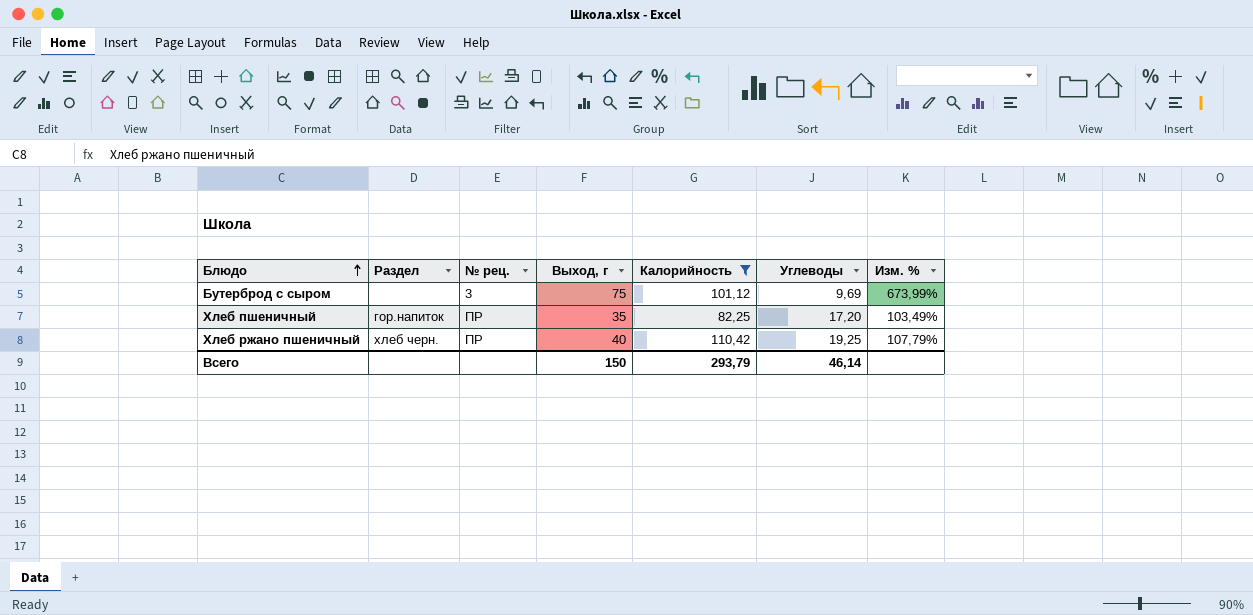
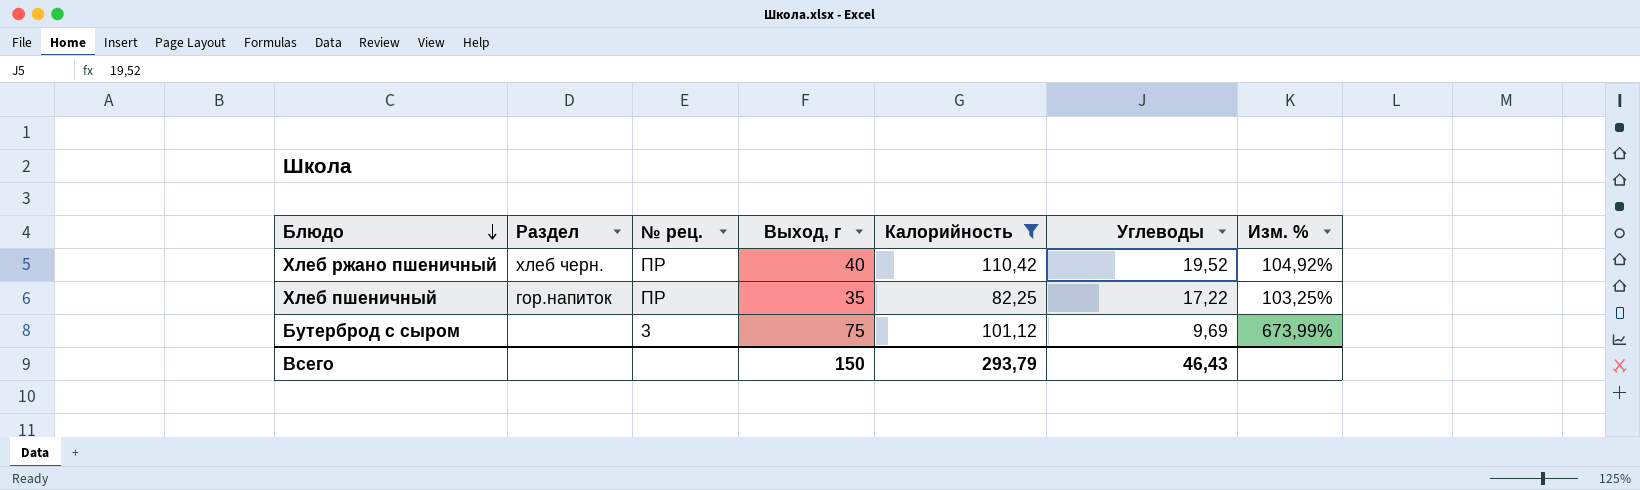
row order: Блюдо ascending -> Блюдо descending
Хлеб ржано пшеничный | Углеводы: 19,25 -> 19,52
Хлеб ржано пшеничный | Изм. %: 107,79% -> 104,92%
Хлеб пшеничный | Углеводы: 17,20 -> 17,22
Хлеб пшеничный | Изм. %: 103,49% -> 103,25%
Всего | Углеводы: 46,14 -> 46,43

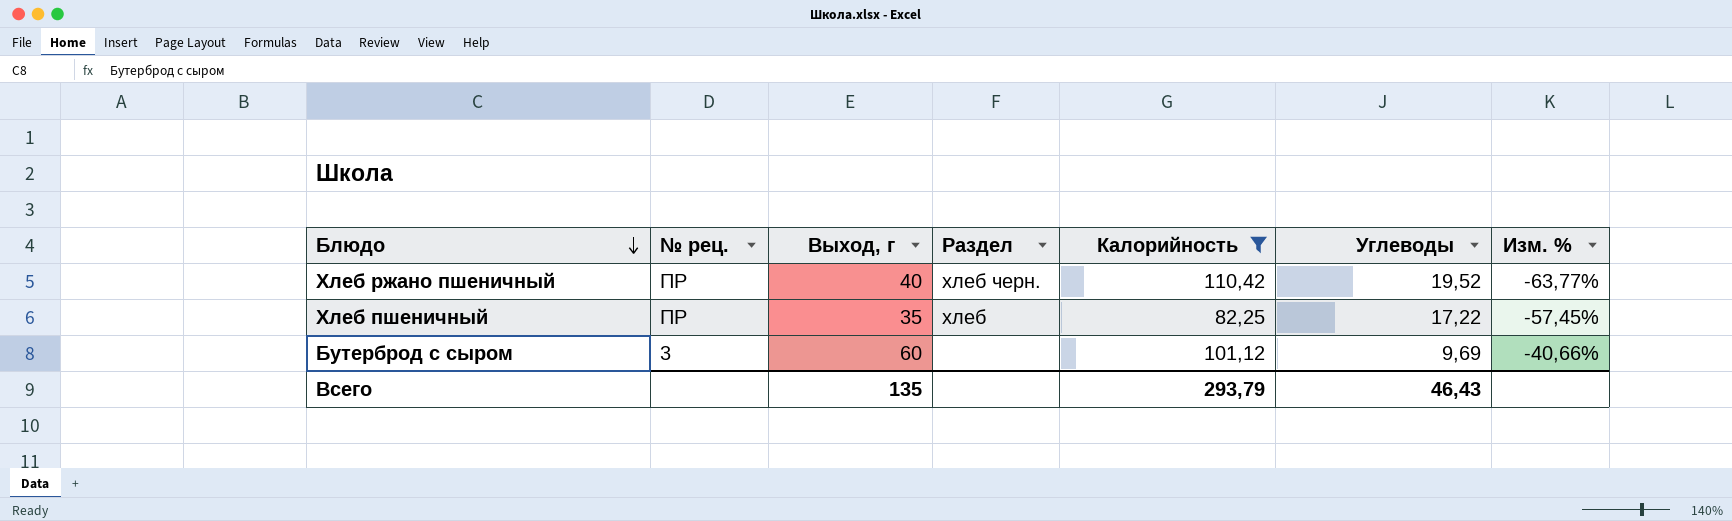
column Раздел | position: 2 -> 4
column Изм. % | formula: ([Выход, г] - [Углеводы]) / [Углеводы] -> ([Выход, г] - [Калорийность]) / [Калорийность]
Хлеб пшеничный | Раздел: гор.напиток -> хлеб
Бутерброд с сыром | Выход, г: 75 -> 60
Всего | Выход, г: 150 -> 135

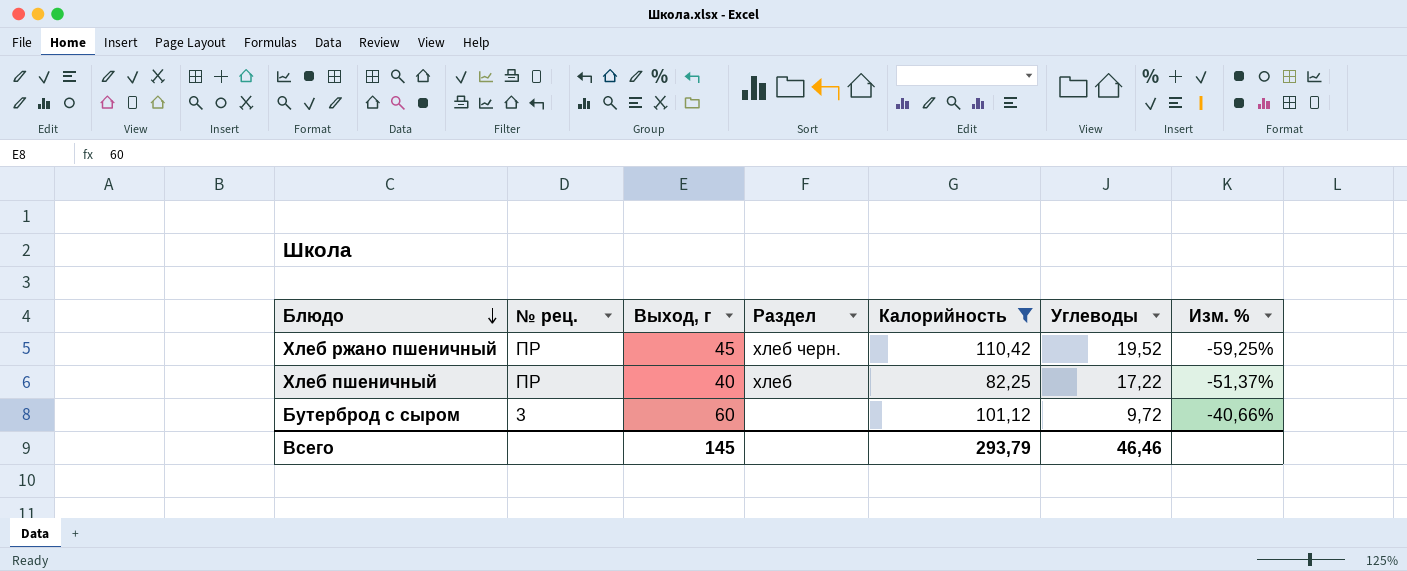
Хлеб ржано пшеничный | Выход, г: 40 -> 45
Хлеб ржано пшеничный | Изм. %: -63,77% -> -59,25%
Хлеб пшеничный | Выход, г: 35 -> 40
Хлеб пшеничный | Изм. %: -57,45% -> -51,37%
Бутерброд с сыром | Углеводы: 9,69 -> 9,72
Всего | Выход, г: 135 -> 145
Всего | Углеводы: 46,43 -> 46,46

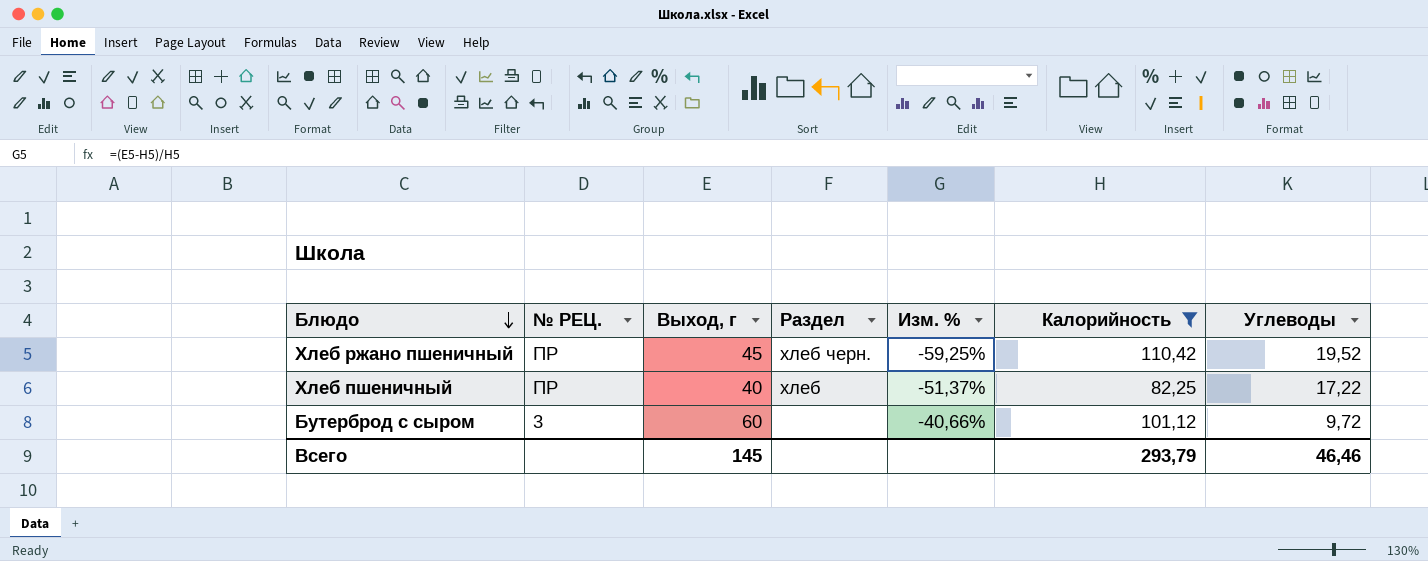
column name: № рец. -> № РЕЦ.
column Изм. % | position: 7 -> 5

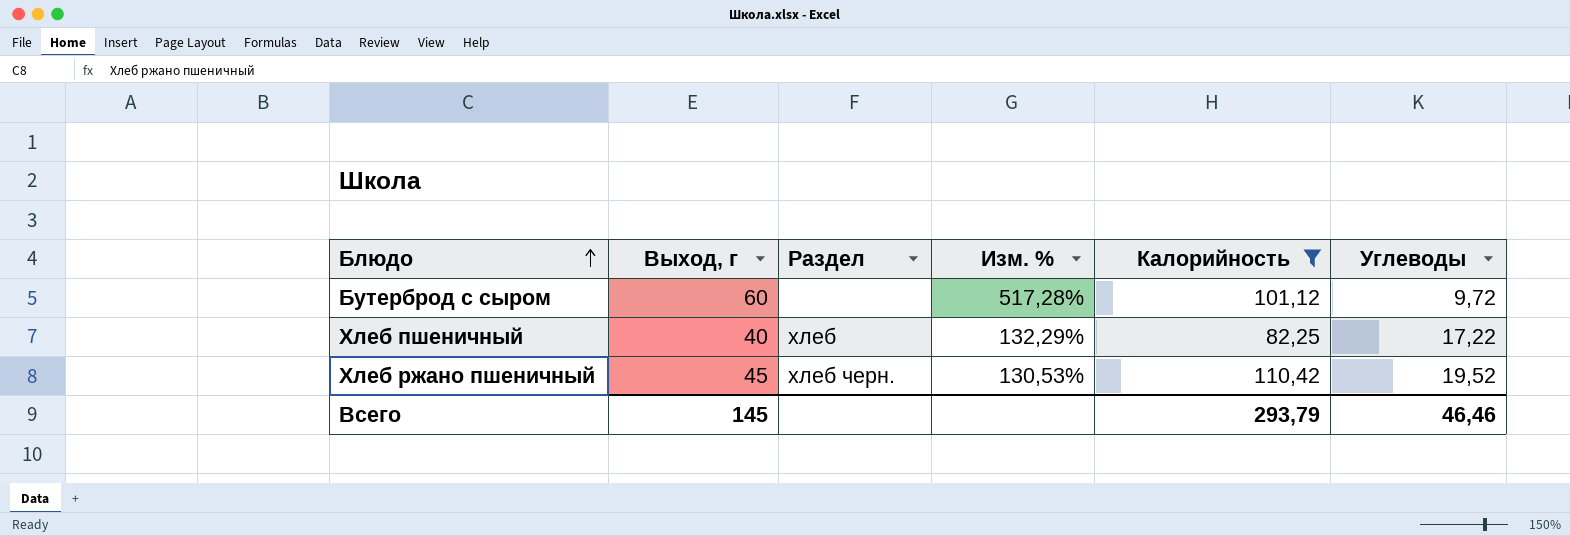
row order: Блюдо descending -> Блюдо ascending
column № РЕЦ. | position: 2 -> none
column Изм. % | formula: ([Выход, г] - [Калорийность]) / [Калорийность] -> ([Выход, г] - [Углеводы]) / [Углеводы]

